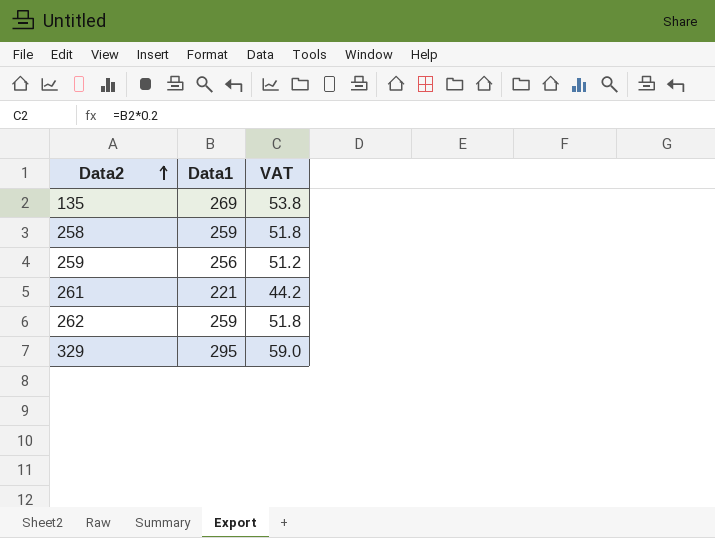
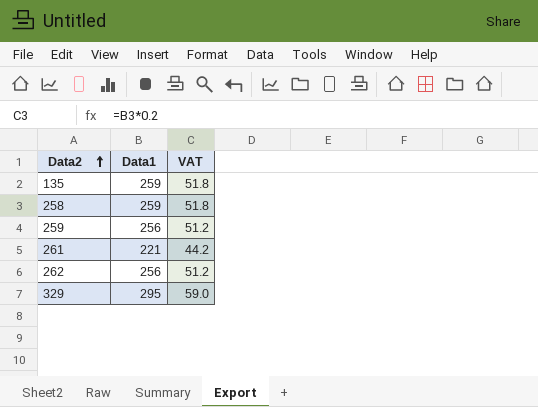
135 | Data1: 269 -> 259
135 | VAT: 53.8 -> 51.8
262 | Data1: 259 -> 256
262 | VAT: 51.8 -> 51.2

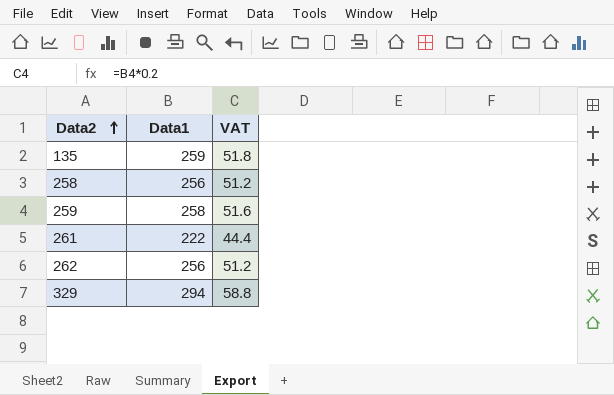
258 | Data1: 259 -> 256
258 | VAT: 51.8 -> 51.2
259 | Data1: 256 -> 258
259 | VAT: 51.2 -> 51.6
261 | Data1: 221 -> 222
261 | VAT: 44.2 -> 44.4
329 | Data1: 295 -> 294
329 | VAT: 59.0 -> 58.8

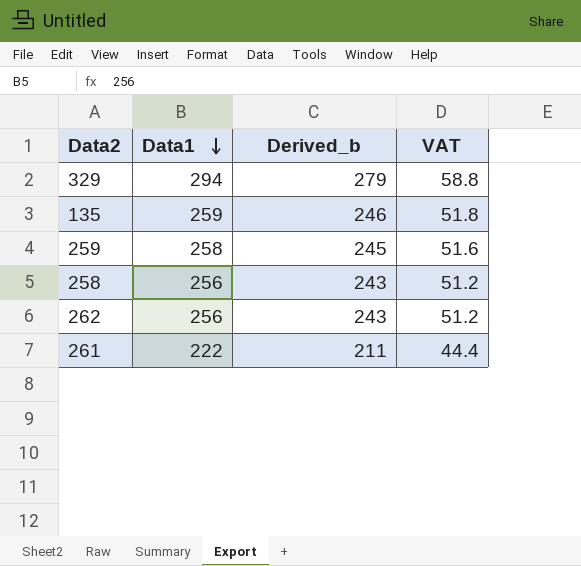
row order: Data2 ascending -> Data1 descending
column Derived_b | formula: none -> [Data1] * 0.95

